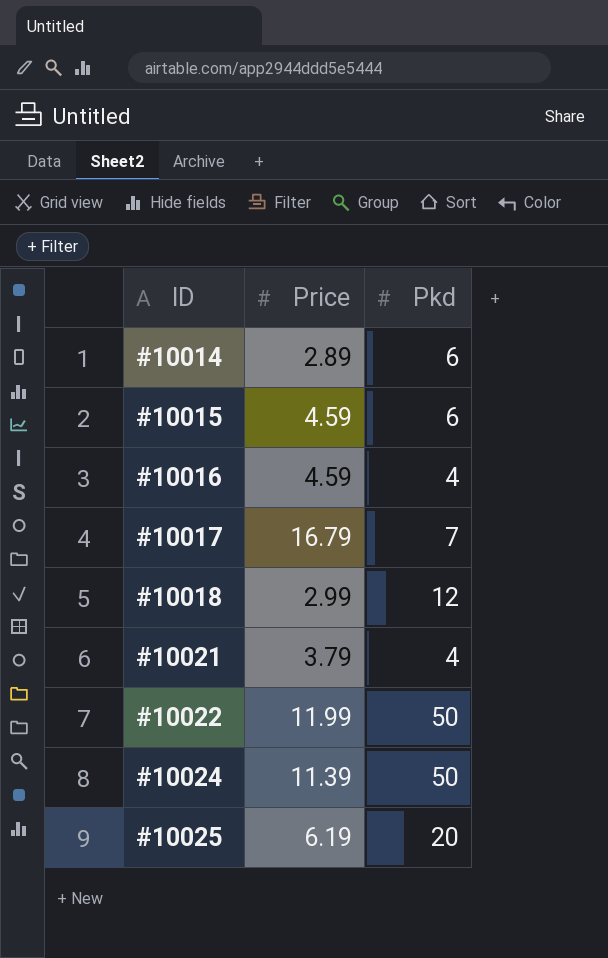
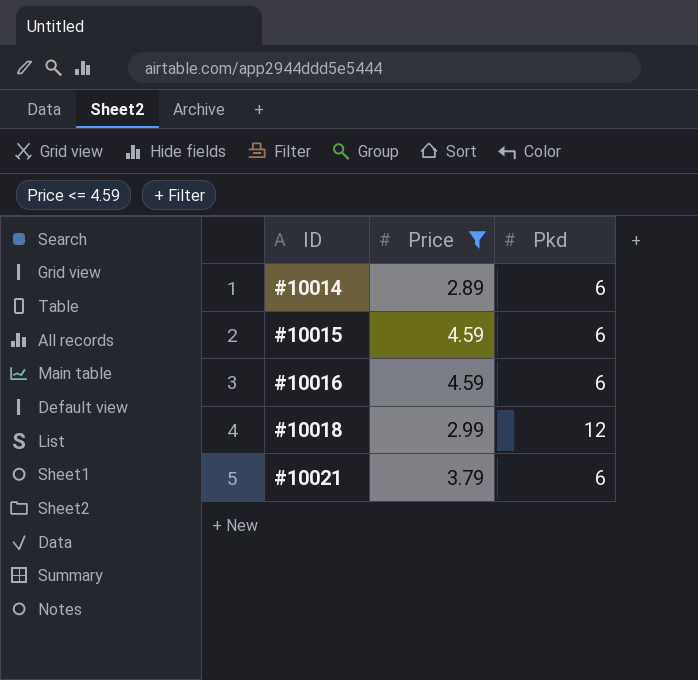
filter: none -> Price <= 4.59
#10016 | Pkd: 4 -> 6
#10021 | Pkd: 4 -> 6

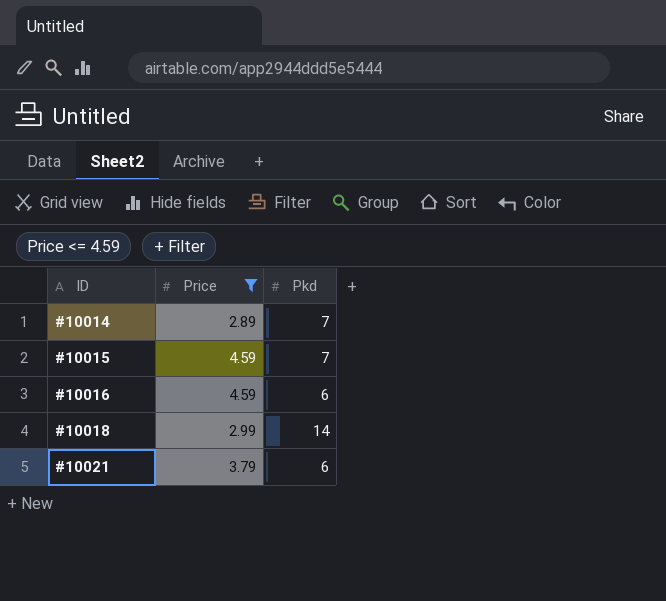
#10014 | Pkd: 6 -> 7
#10015 | Pkd: 6 -> 7
#10018 | Pkd: 12 -> 14

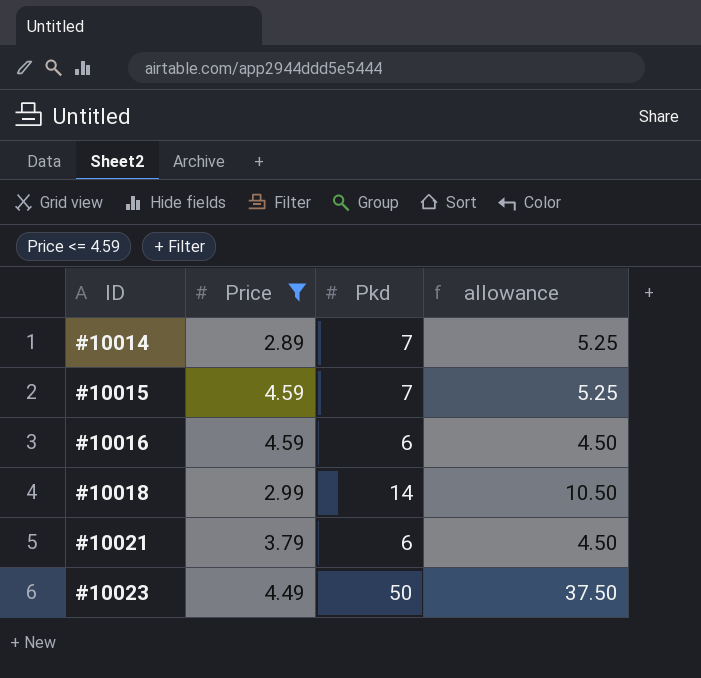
column allowance | formula: none -> [Pkd] * 0.75
row #10023: none -> 4.49 | 50 | 37.50

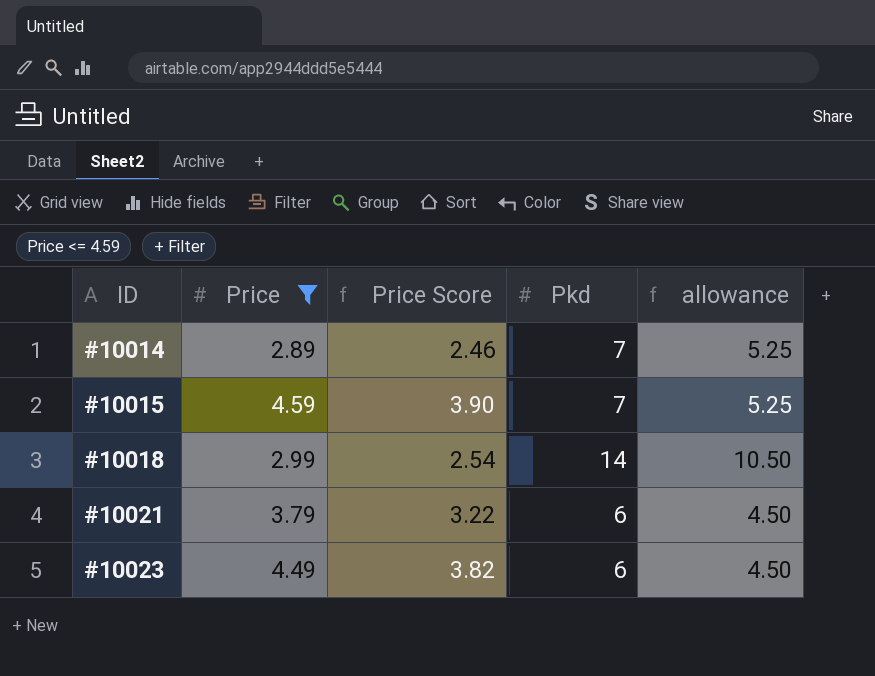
column Price Score | formula: none -> [Price] * 0.85
row #10016: 4.59 | 6 | 4.50 -> none
#10023 | Pkd: 50 -> 6
#10023 | allowance: 37.50 -> 4.50

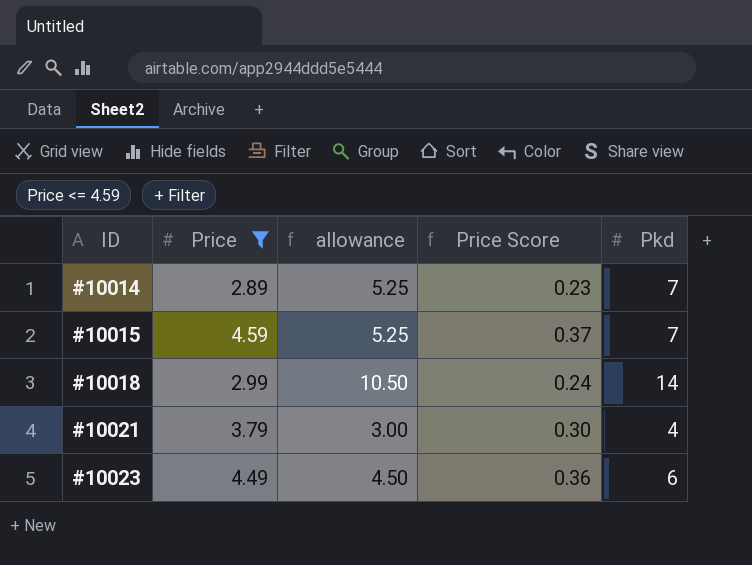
column allowance | position: 5 -> 3
column Price Score | formula: [Price] * 0.85 -> [Price] * 0.08
#10021 | allowance: 4.50 -> 3.00
#10021 | Pkd: 6 -> 4

